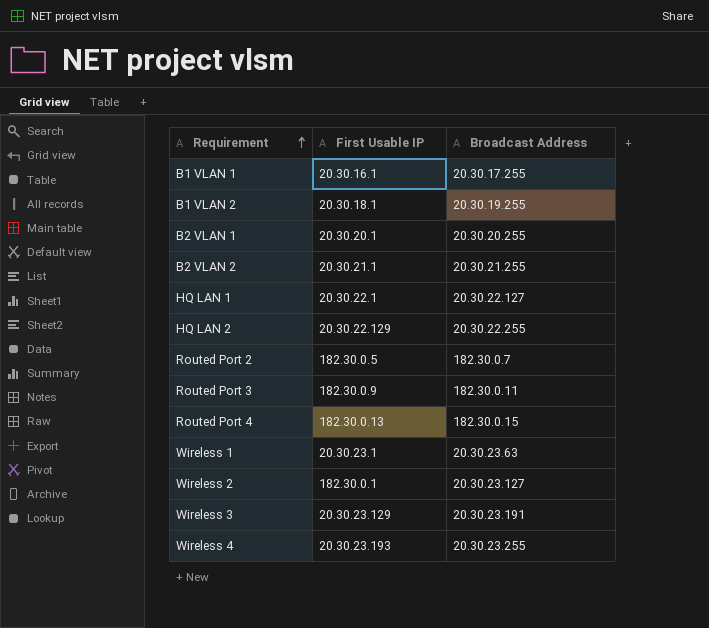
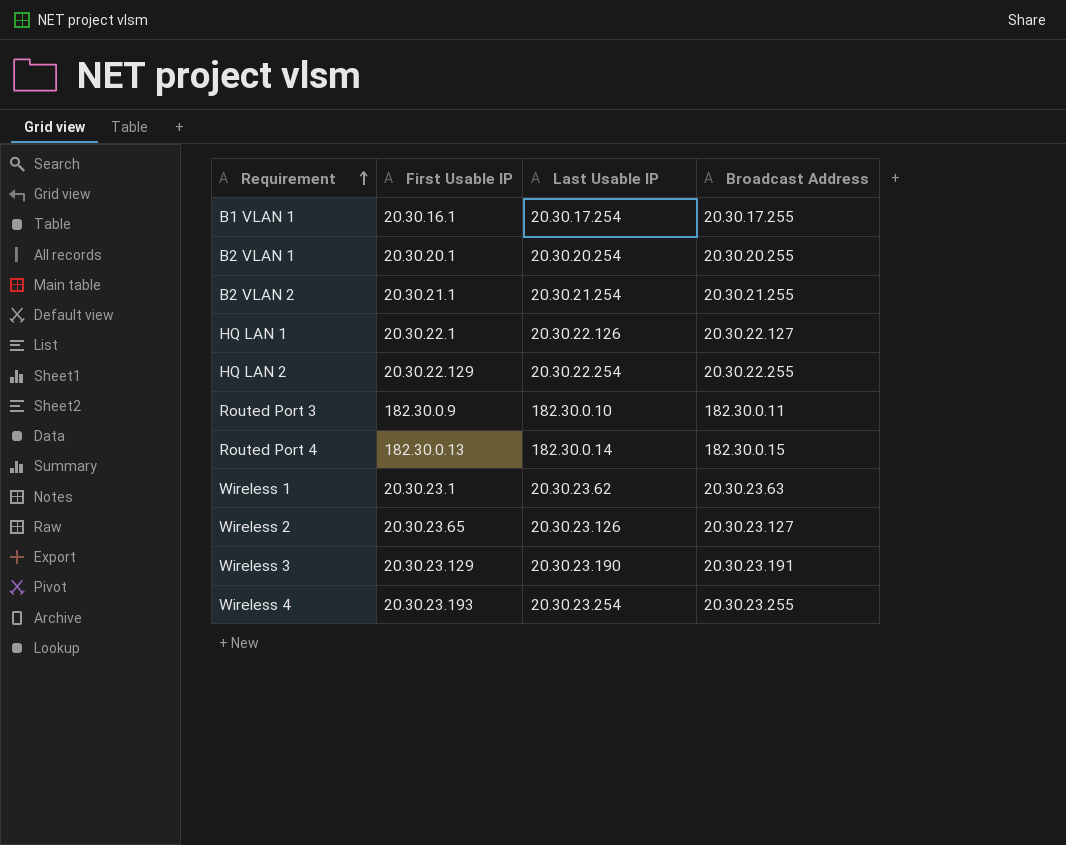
column Last Usable IP | position: none -> 3
row B1 VLAN 2: 20.30.18.1 | 20.30.19.255 -> none
row Routed Port 2: 182.30.0.5 | 182.30.0.7 -> none
Wireless 2 | First Usable IP: 182.30.0.1 -> 20.30.23.65

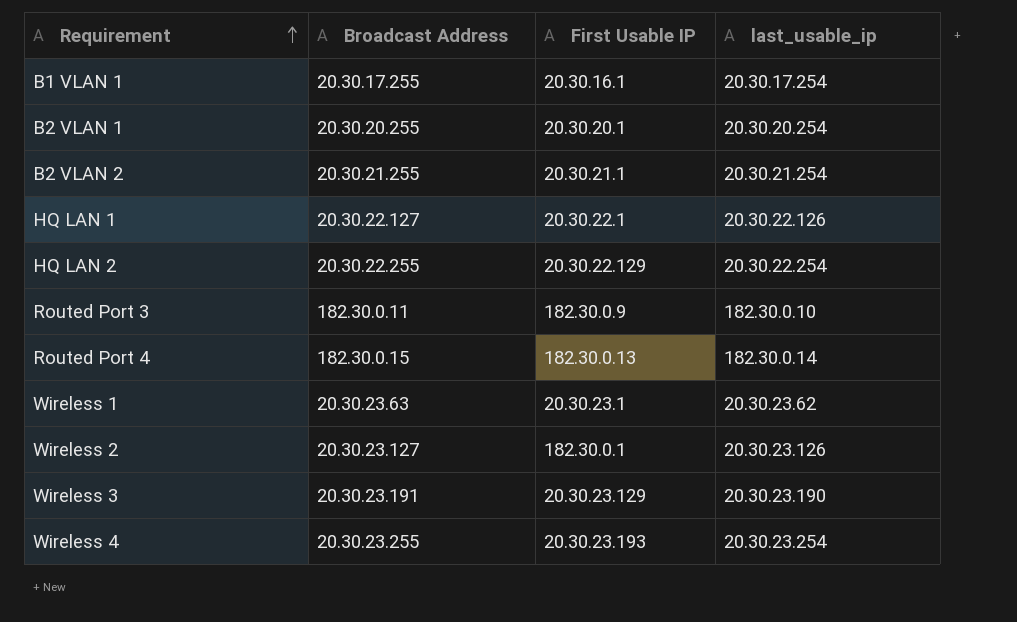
column Broadcast Address | position: 4 -> 2
column name: Last Usable IP -> last_usable_ip
Wireless 2 | First Usable IP: 20.30.23.65 -> 182.30.0.1

